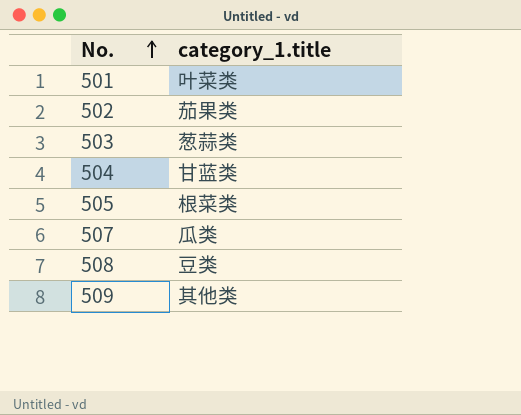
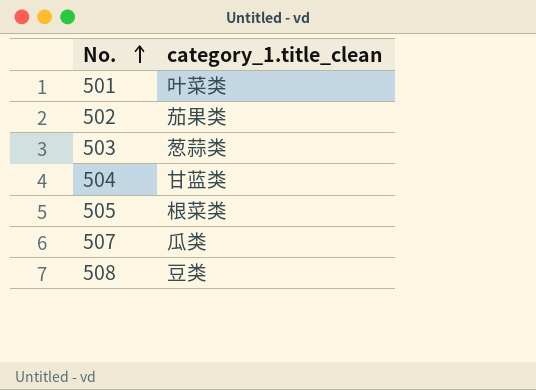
column name: category_1.title -> category_1.title_clean
row 509: 其他类 -> none

